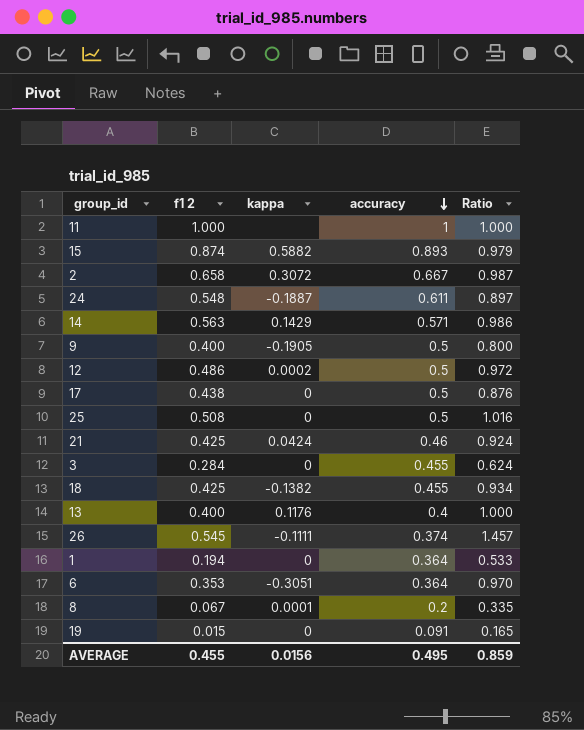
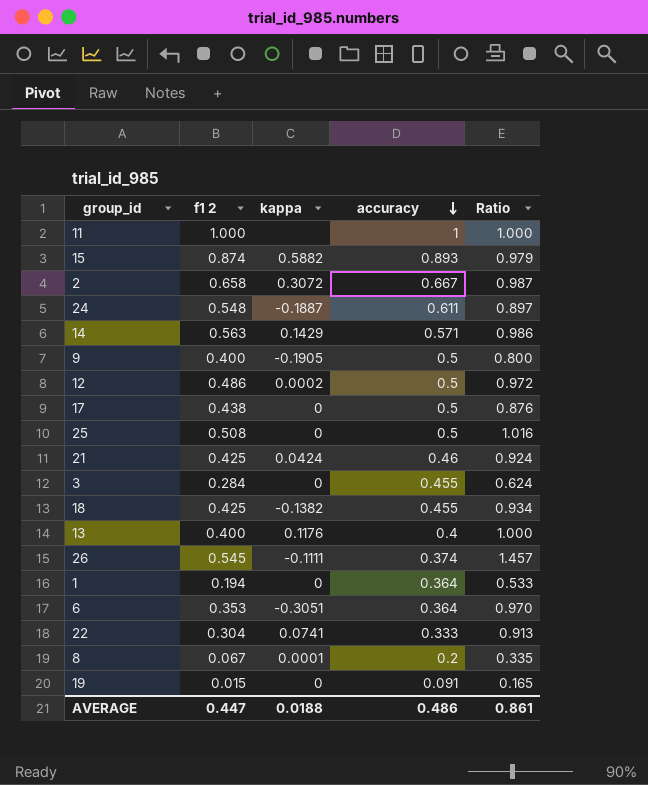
row 22: none -> 0.304 | 0.0741 | 0.333 | 0.913
AVERAGE | f1 2: 0.455 -> 0.447
AVERAGE | kappa: 0.0156 -> 0.0188
AVERAGE | accuracy: 0.495 -> 0.486
AVERAGE | Ratio: 0.859 -> 0.861

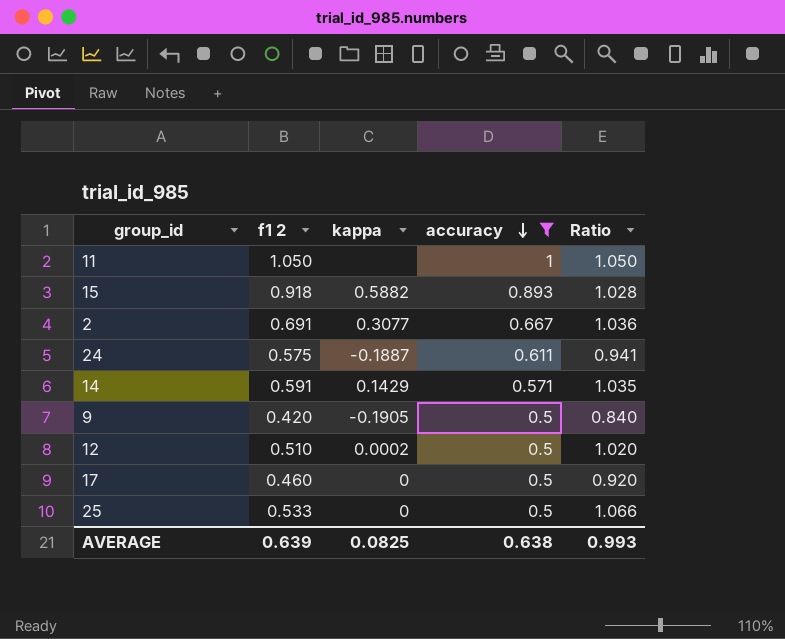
filter: none -> accuracy >= 0.5
11 | f1 2: 1.000 -> 1.050
11 | Ratio: 1.000 -> 1.050
15 | f1 2: 0.874 -> 0.918
15 | Ratio: 0.979 -> 1.028
2 | f1 2: 0.658 -> 0.691
2 | kappa: 0.3072 -> 0.3077
2 | Ratio: 0.987 -> 1.036
24 | f1 2: 0.548 -> 0.575
24 | Ratio: 0.897 -> 0.941
14 | f1 2: 0.563 -> 0.591
14 | Ratio: 0.986 -> 1.035
9 | f1 2: 0.400 -> 0.420
9 | Ratio: 0.800 -> 0.840
12 | f1 2: 0.486 -> 0.510
12 | Ratio: 0.972 -> 1.020
17 | f1 2: 0.438 -> 0.460
17 | Ratio: 0.876 -> 0.920
25 | f1 2: 0.508 -> 0.533
25 | Ratio: 1.016 -> 1.066
AVERAGE | f1 2: 0.447 -> 0.639
AVERAGE | kappa: 0.0188 -> 0.0825
AVERAGE | accuracy: 0.486 -> 0.638
AVERAGE | Ratio: 0.861 -> 0.993

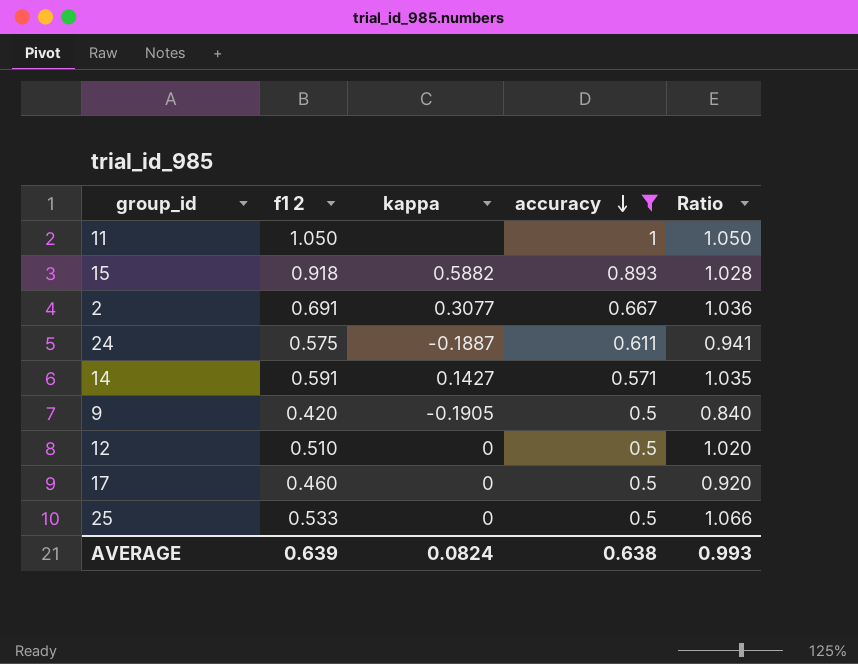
14 | kappa: 0.1429 -> 0.1427
12 | kappa: 0.0002 -> 0
AVERAGE | kappa: 0.0825 -> 0.0824

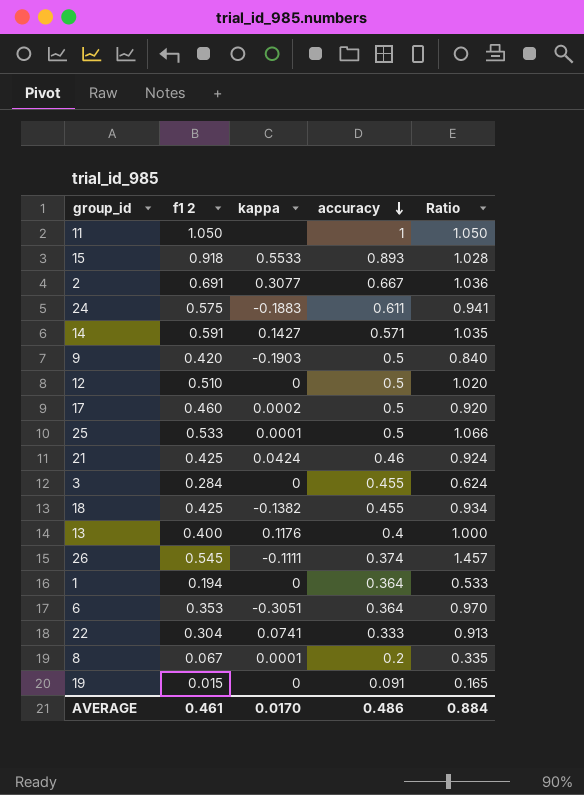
filter: accuracy >= 0.5 -> none
15 | kappa: 0.5882 -> 0.5533
24 | kappa: -0.1887 -> -0.1883
9 | kappa: -0.1905 -> -0.1903
17 | kappa: 0 -> 0.0002
25 | kappa: 0 -> 0.0001
AVERAGE | f1 2: 0.639 -> 0.461
AVERAGE | kappa: 0.0824 -> 0.0170
AVERAGE | accuracy: 0.638 -> 0.486
AVERAGE | Ratio: 0.993 -> 0.884

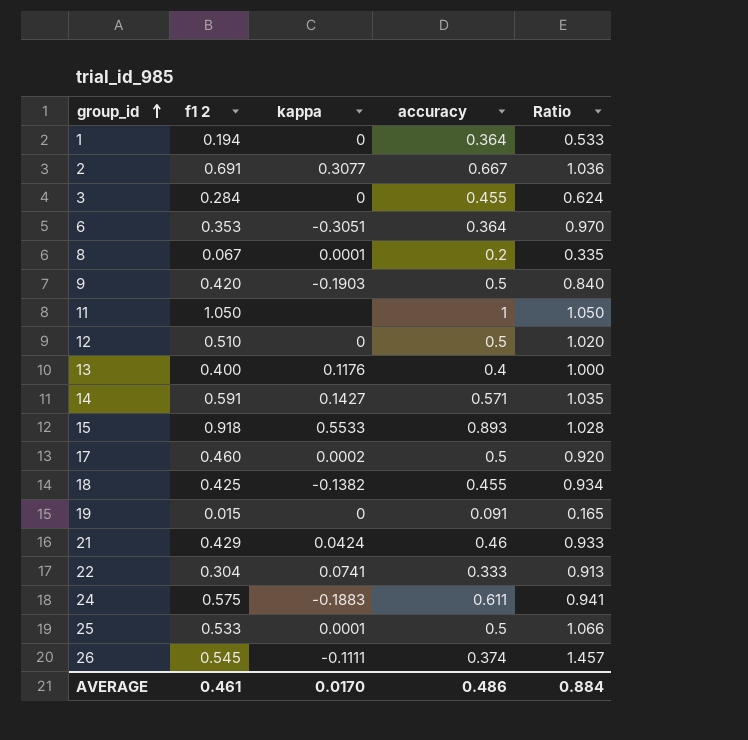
row order: accuracy descending -> group_id ascending
21 | f1 2: 0.425 -> 0.429
21 | Ratio: 0.924 -> 0.933

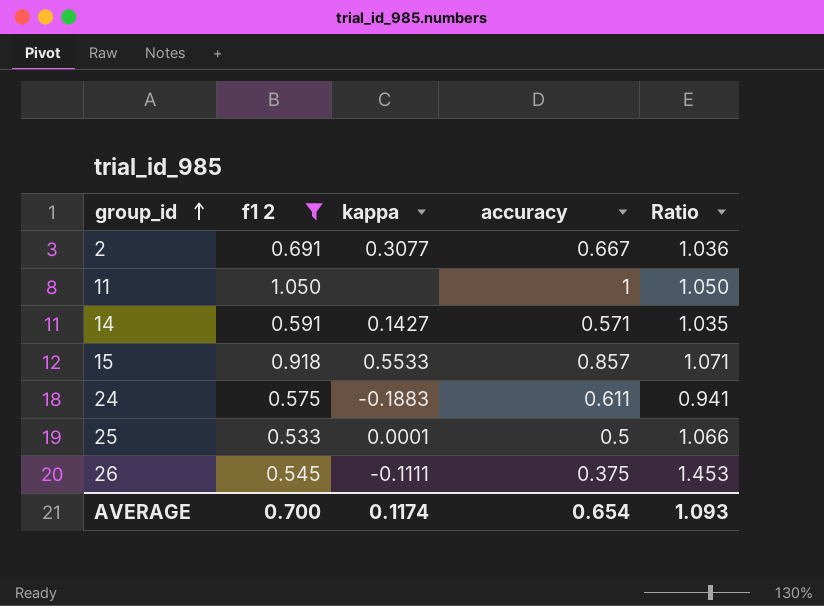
filter: none -> f1 2 >= 0.533
15 | accuracy: 0.893 -> 0.857
15 | Ratio: 1.028 -> 1.071
26 | accuracy: 0.374 -> 0.375
26 | Ratio: 1.457 -> 1.453
AVERAGE | f1 2: 0.461 -> 0.700
AVERAGE | kappa: 0.0170 -> 0.1174
AVERAGE | accuracy: 0.486 -> 0.654
AVERAGE | Ratio: 0.884 -> 1.093

